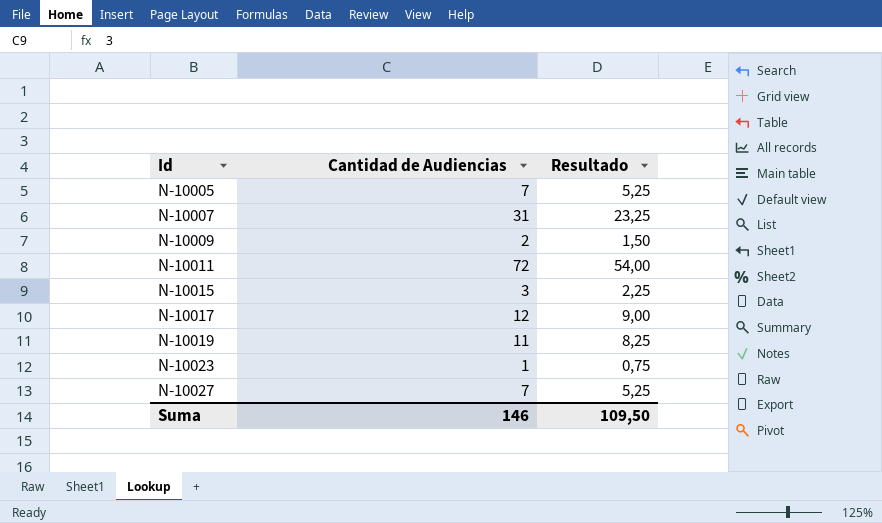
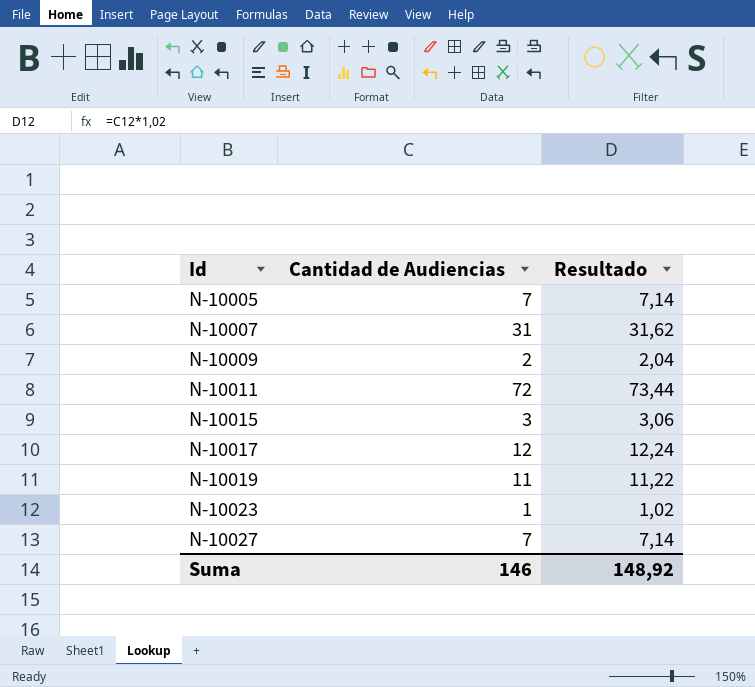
column Resultado | formula: [Cantidad de Audiencias] * 0,75 -> [Cantidad de Audiencias] * 1,02
Suma | Resultado: 109,50 -> 148,92

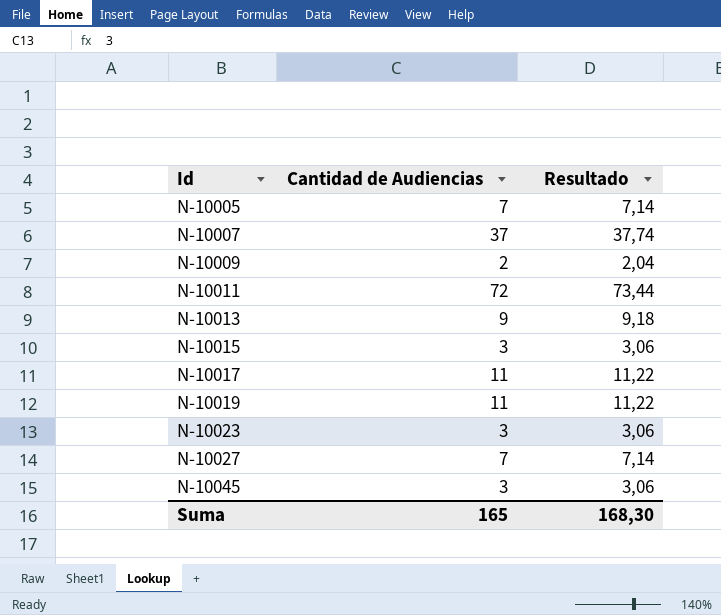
N-10007 | Cantidad de Audiencias: 31 -> 37
N-10007 | Resultado: 31,62 -> 37,74
row N-10013: none -> 9 | 9,18
N-10017 | Cantidad de Audiencias: 12 -> 11
N-10017 | Resultado: 12,24 -> 11,22
N-10023 | Cantidad de Audiencias: 1 -> 3
N-10023 | Resultado: 1,02 -> 3,06
row N-10045: none -> 3 | 3,06
Suma | Cantidad de Audiencias: 146 -> 165
Suma | Resultado: 148,92 -> 168,30

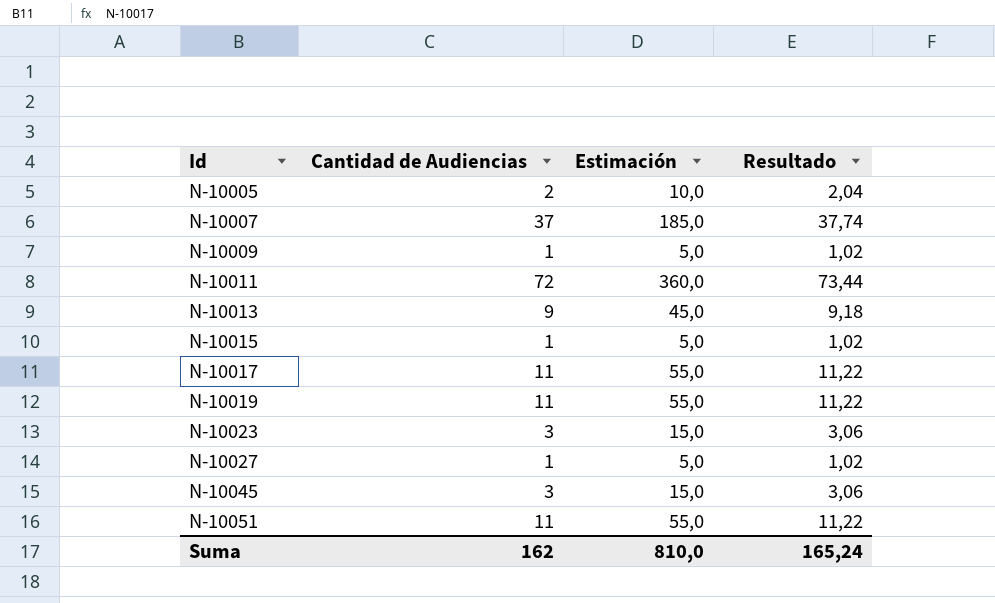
column Estimación | formula: none -> [Cantidad de Audiencias] * 5
N-10005 | Cantidad de Audiencias: 7 -> 2
N-10005 | Resultado: 7,14 -> 2,04
N-10009 | Cantidad de Audiencias: 2 -> 1
N-10009 | Resultado: 2,04 -> 1,02
N-10015 | Cantidad de Audiencias: 3 -> 1
N-10015 | Resultado: 3,06 -> 1,02
N-10027 | Cantidad de Audiencias: 7 -> 1
N-10027 | Resultado: 7,14 -> 1,02
row N-10051: none -> 11 | 55,0 | 11,22
Suma | Cantidad de Audiencias: 165 -> 162
Suma | Resultado: 168,30 -> 165,24

